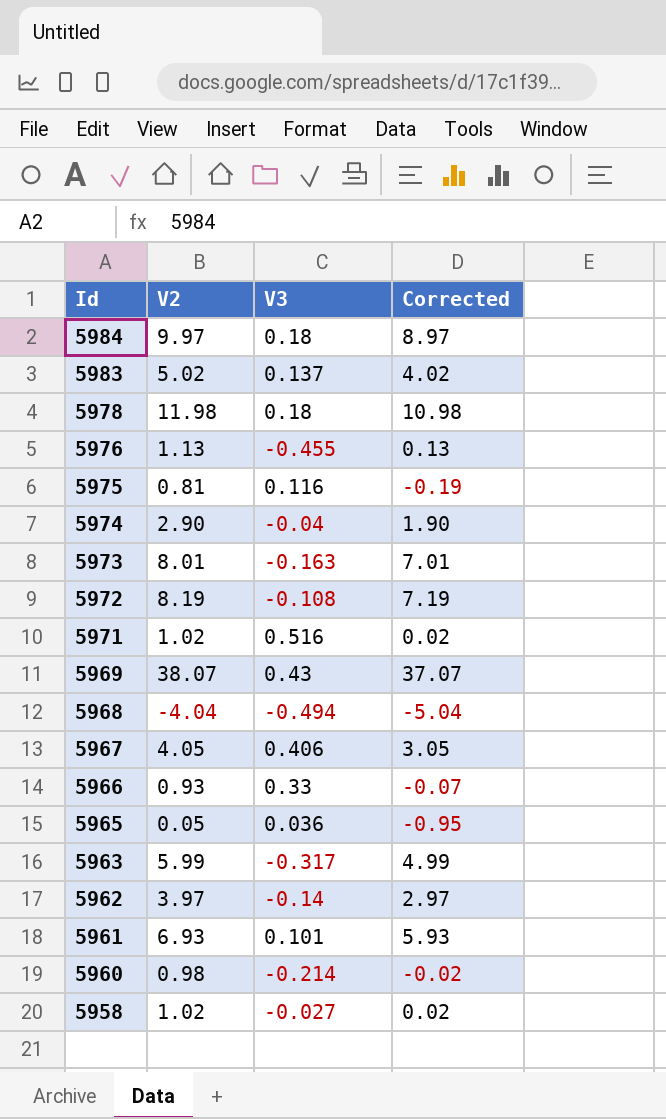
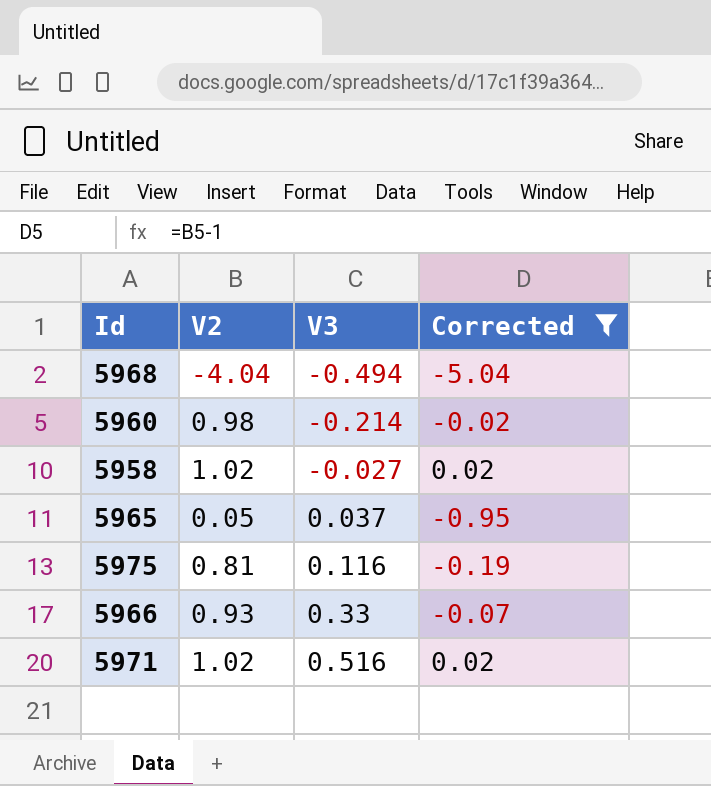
filter: none -> Corrected <= 0.02
row order: Id descending -> V3 ascending
5965 | V3: 0.036 -> 0.037

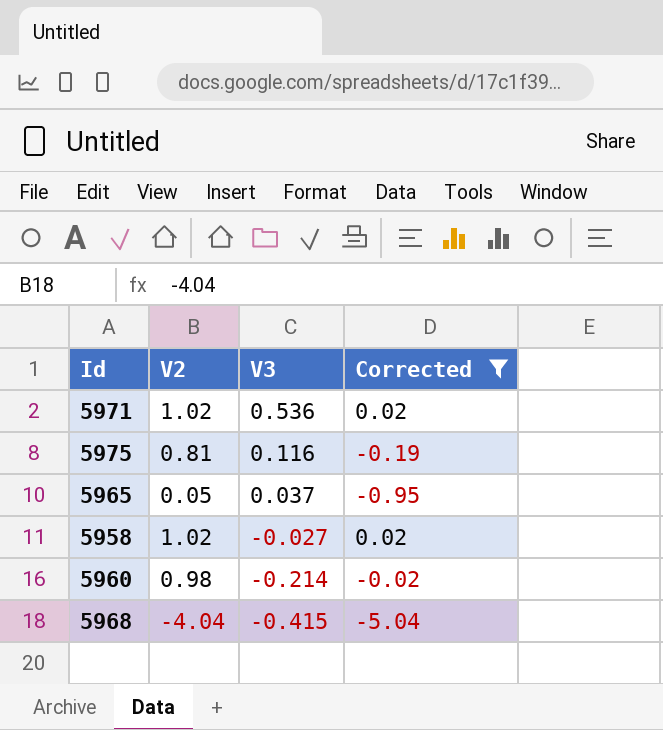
row order: V3 ascending -> V3 descending
row 5966: 0.93 | 0.33 | -0.07 -> none
5971 | V3: 0.516 -> 0.536
5968 | V3: -0.494 -> -0.415

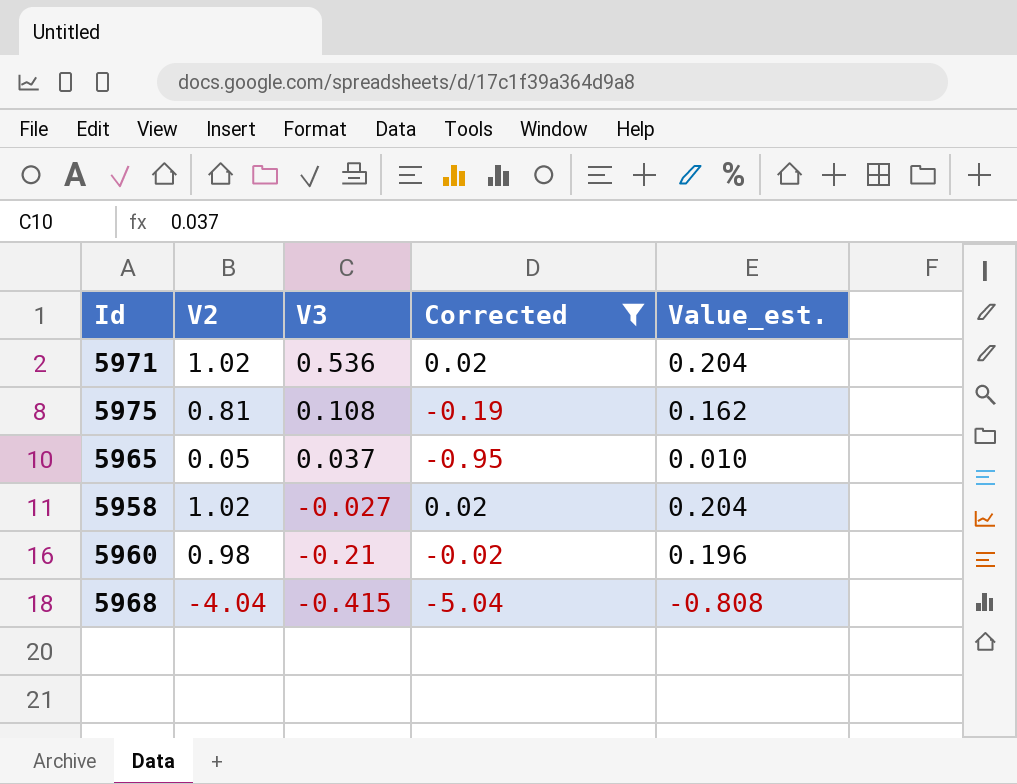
column Value_est. | formula: none -> [V2] * 0.2
5975 | V3: 0.116 -> 0.108
5960 | V3: -0.214 -> -0.21

